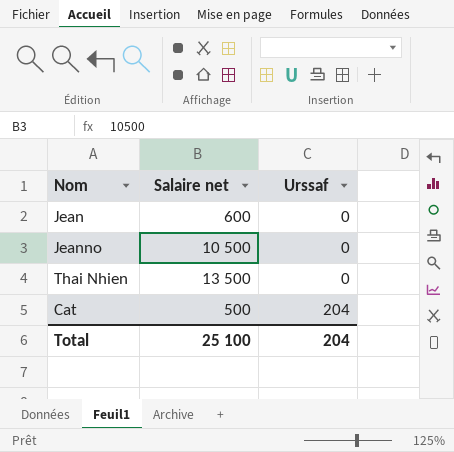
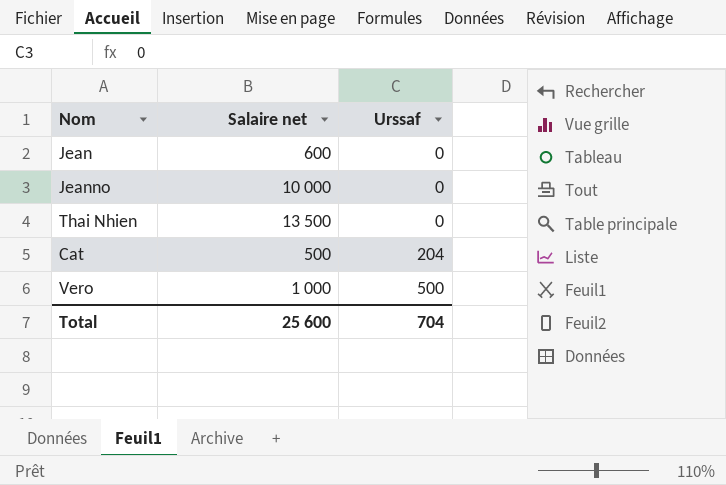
Jeanno | Salaire net: 10 500 -> 10 000
row Vero: none -> 1 000 | 500
Total | Salaire net: 25 100 -> 25 600
Total | Urssaf: 204 -> 704

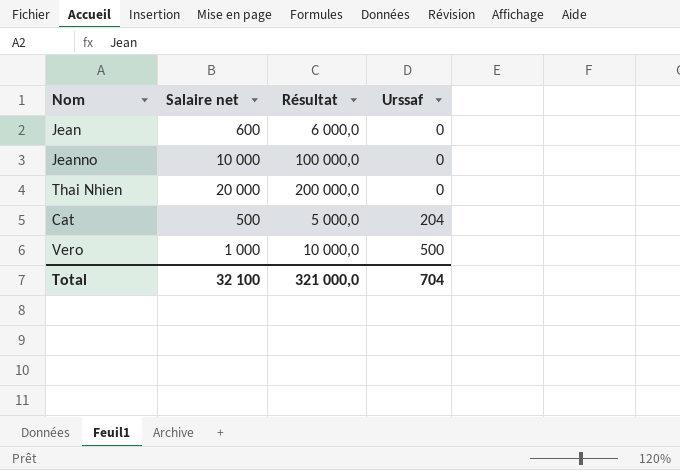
column Résultat | formula: none -> [Salaire net] * 10
Thai Nhien | Salaire net: 13 500 -> 20 000
Total | Salaire net: 25 600 -> 32 100

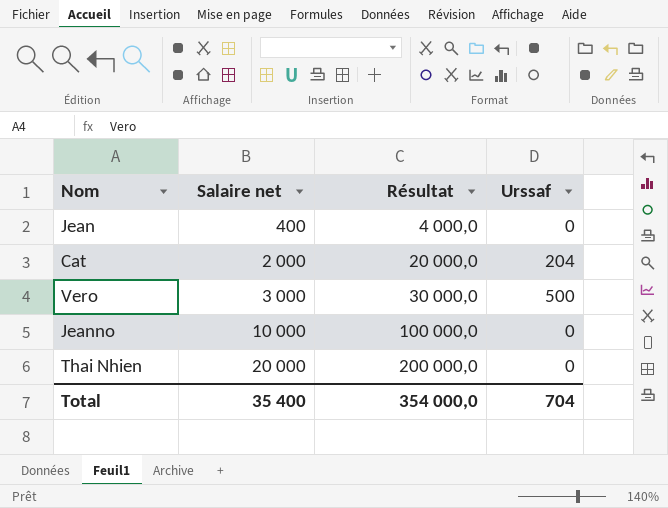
row order: Urssaf ascending -> Salaire net ascending
Jean | Salaire net: 600 -> 400
Jean | Résultat: 6 000,0 -> 4 000,0
Cat | Salaire net: 500 -> 2 000
Cat | Résultat: 5 000,0 -> 20 000,0
Vero | Salaire net: 1 000 -> 3 000
Vero | Résultat: 10 000,0 -> 30 000,0
Total | Salaire net: 32 100 -> 35 400
Total | Résultat: 321 000,0 -> 354 000,0

